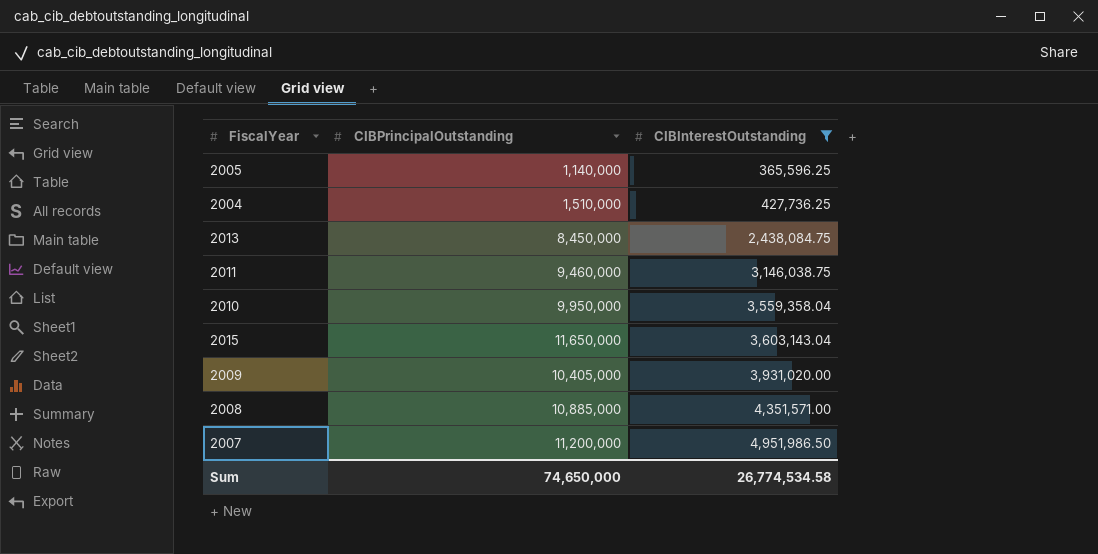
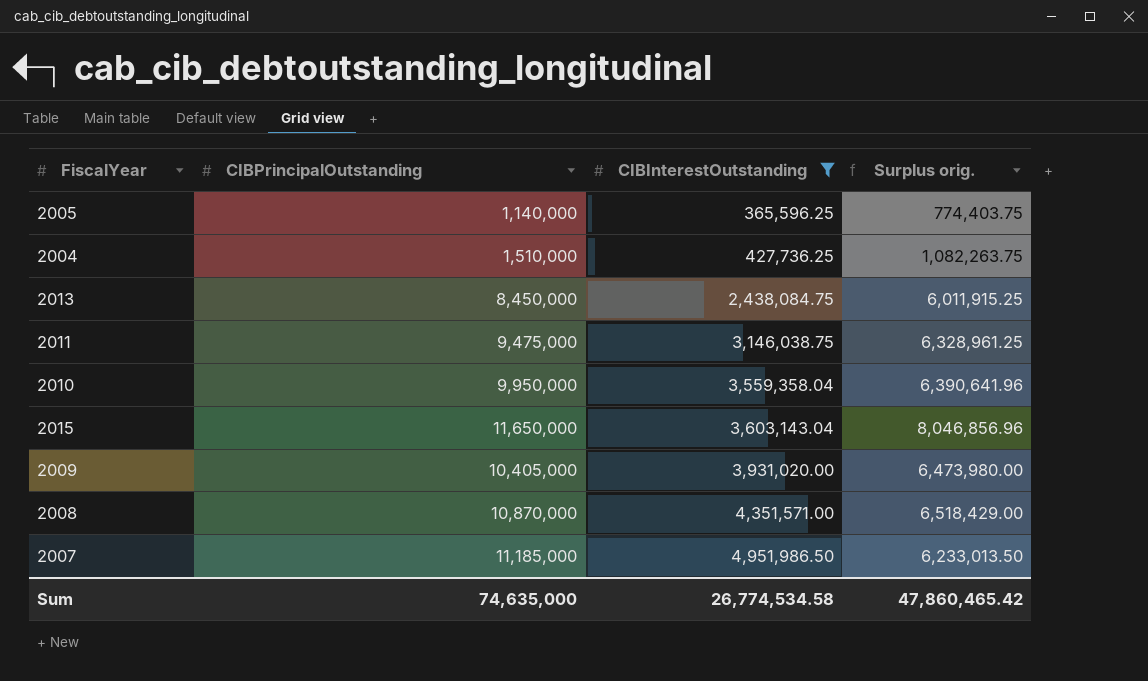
column Surplus orig. | formula: none -> [CIBPrincipalOutstanding] - [CIBInterestOutstanding]
2011 | CIBPrincipalOutstanding: 9,460,000 -> 9,475,000
2008 | CIBPrincipalOutstanding: 10,885,000 -> 10,870,000
2007 | CIBPrincipalOutstanding: 11,200,000 -> 11,185,000
Sum | CIBPrincipalOutstanding: 74,650,000 -> 74,635,000

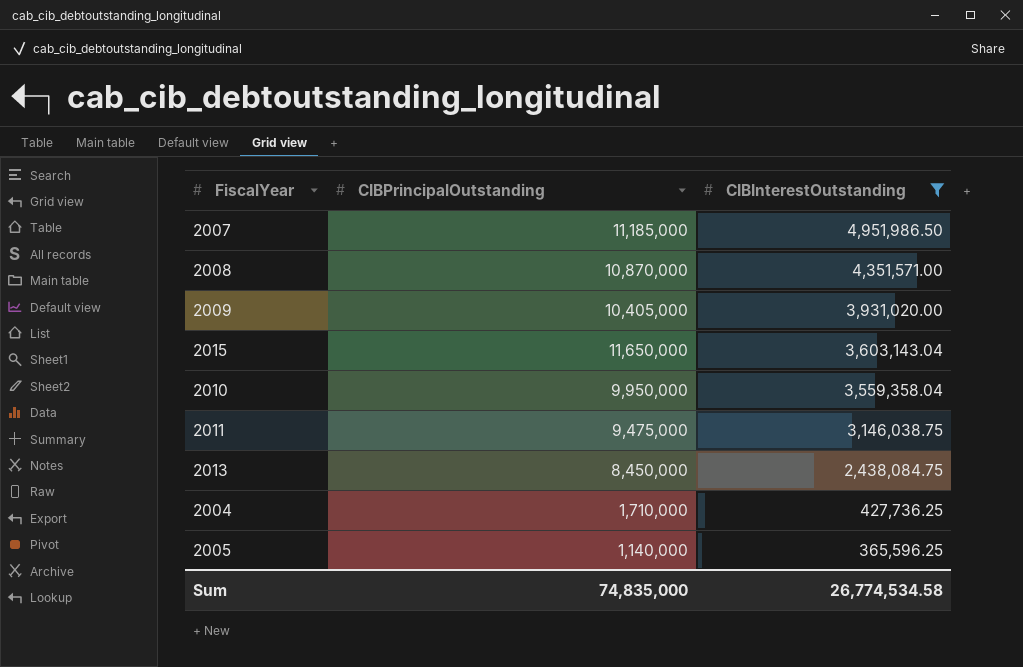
row order: CIBInterestOutstanding ascending -> CIBInterestOutstanding descending
column Surplus orig. | formula: [CIBPrincipalOutstanding] - [CIBInterestOutstanding] -> none
2004 | CIBPrincipalOutstanding: 1,510,000 -> 1,710,000
Sum | CIBPrincipalOutstanding: 74,635,000 -> 74,835,000

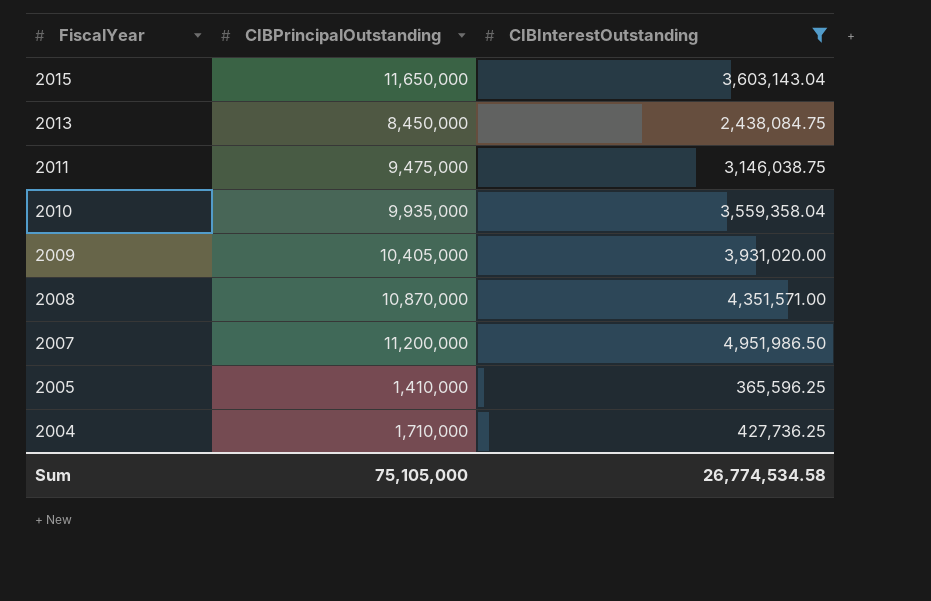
row order: CIBInterestOutstanding descending -> FiscalYear descending
2010 | CIBPrincipalOutstanding: 9,950,000 -> 9,935,000
2007 | CIBPrincipalOutstanding: 11,185,000 -> 11,200,000
2005 | CIBPrincipalOutstanding: 1,140,000 -> 1,410,000
Sum | CIBPrincipalOutstanding: 74,835,000 -> 75,105,000

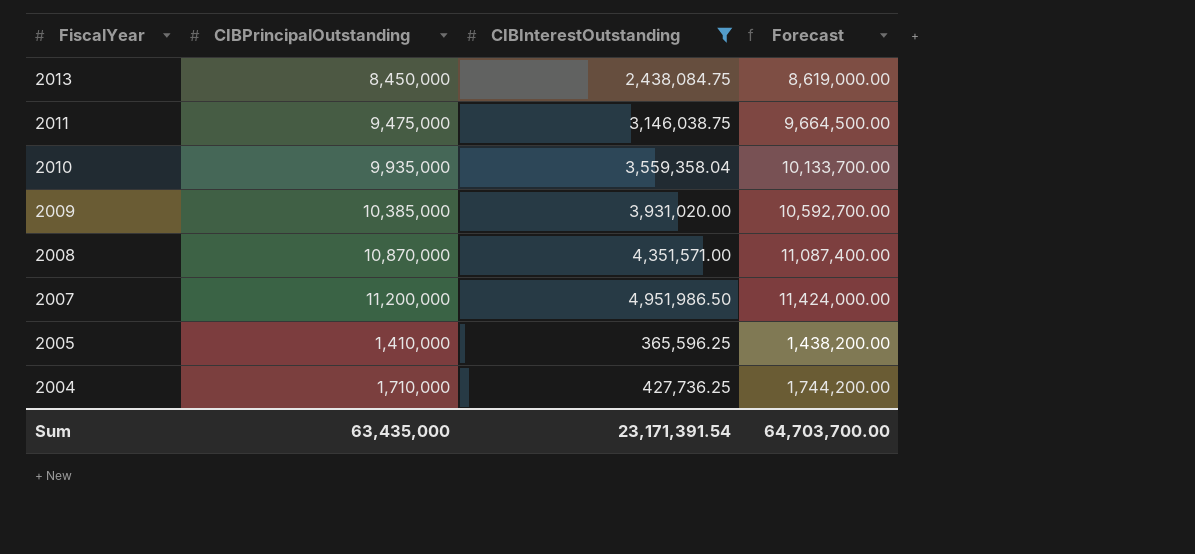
column Forecast | formula: none -> [CIBPrincipalOutstanding] * 1.02
row 2015: 11,650,000 | 3,603,143.04 -> none
2009 | CIBPrincipalOutstanding: 10,405,000 -> 10,385,000
Sum | CIBPrincipalOutstanding: 75,105,000 -> 63,435,000
Sum | CIBInterestOutstanding: 26,774,534.58 -> 23,171,391.54

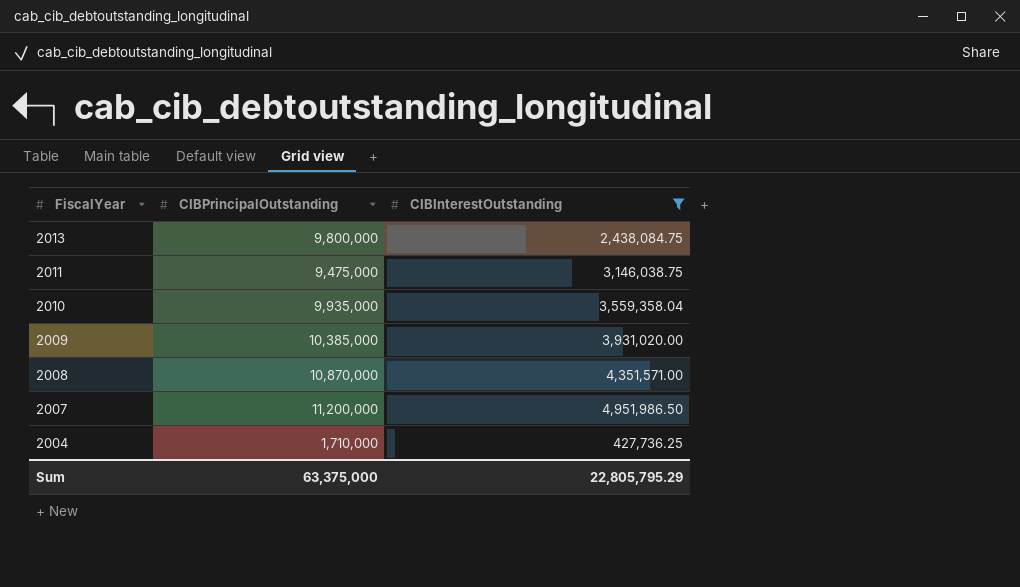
column Forecast | formula: [CIBPrincipalOutstanding] * 1.02 -> none
row 2005: 1,410,000 | 365,596.25 | 1,438,200.00 -> none
2013 | CIBPrincipalOutstanding: 8,450,000 -> 9,800,000
Sum | CIBPrincipalOutstanding: 63,435,000 -> 63,375,000
Sum | CIBInterestOutstanding: 23,171,391.54 -> 22,805,795.29

